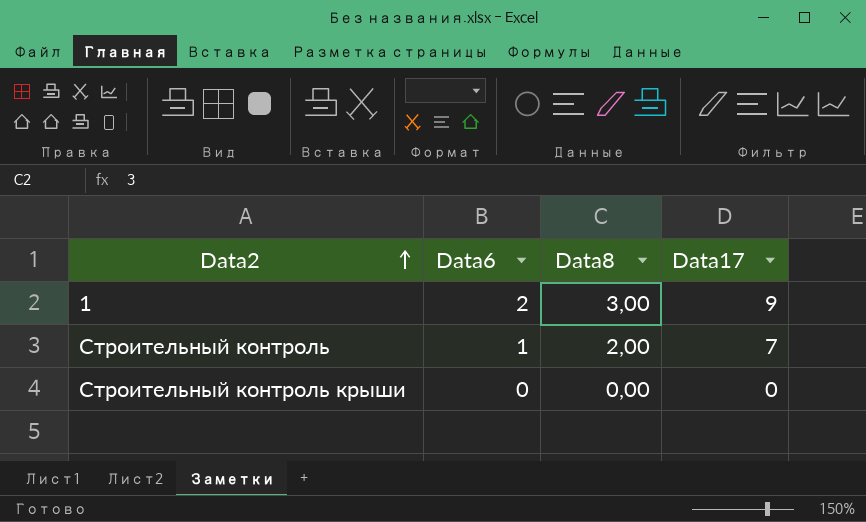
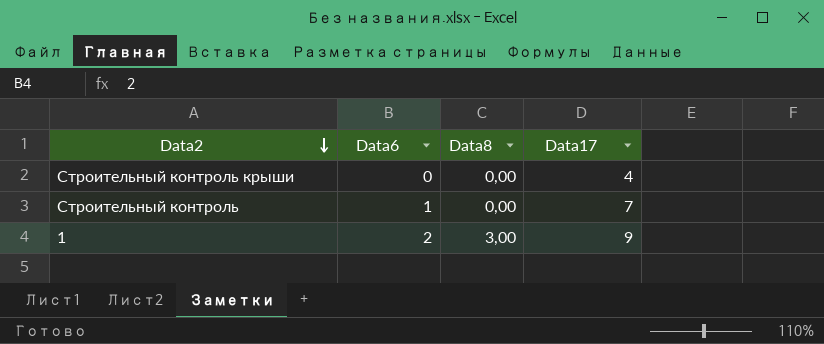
row order: Data2 ascending -> Data2 descending
Строительный контроль крыши | Data17: 0 -> 4
Строительный контроль | Data8: 2,00 -> 0,00

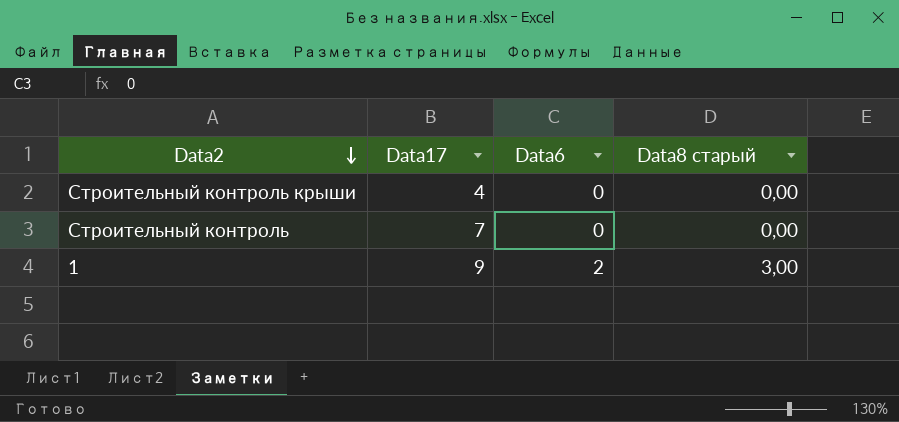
column Data17 | position: 4 -> 2
column name: Data8 -> Data8 старый
Строительный контроль | Data6: 1 -> 0

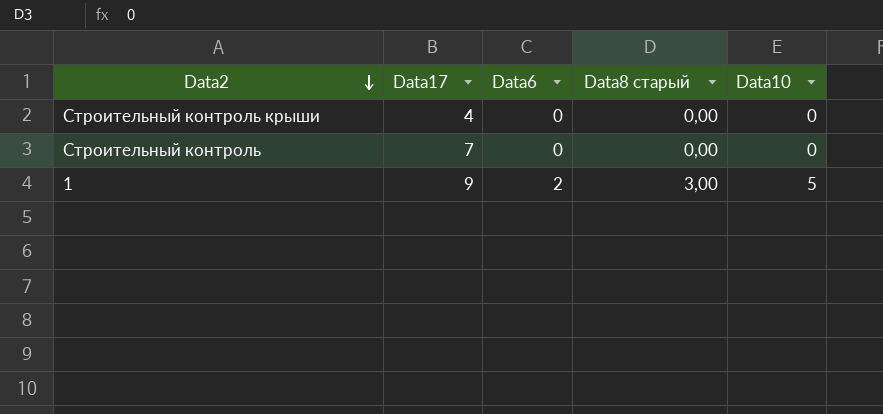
column Data10 | position: none -> 5

